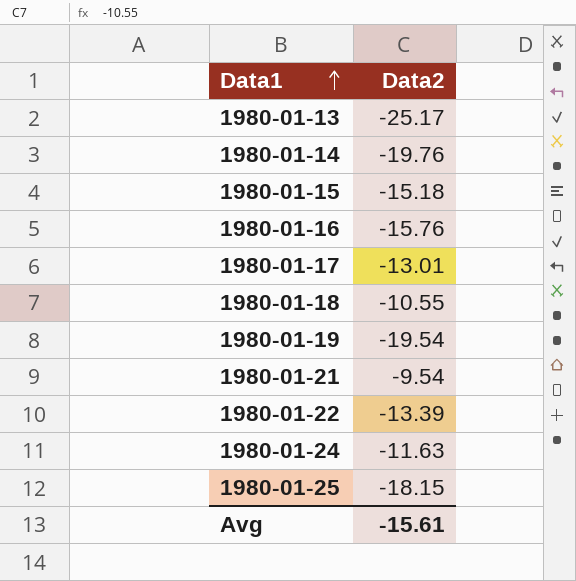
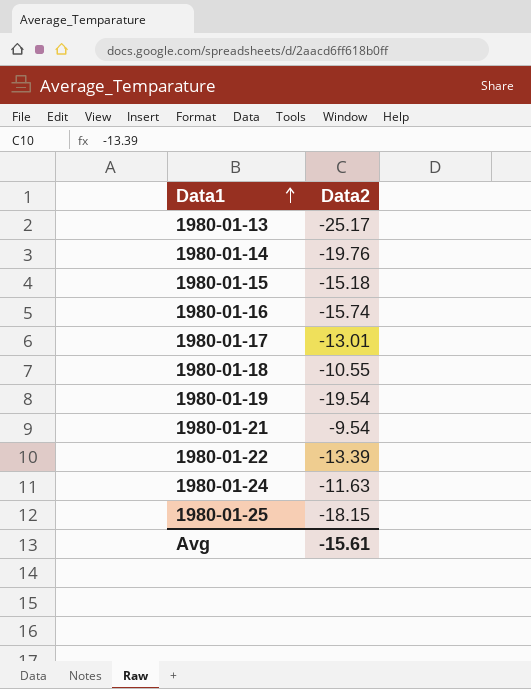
1980-01-16 | Data2: -15.76 -> -15.74

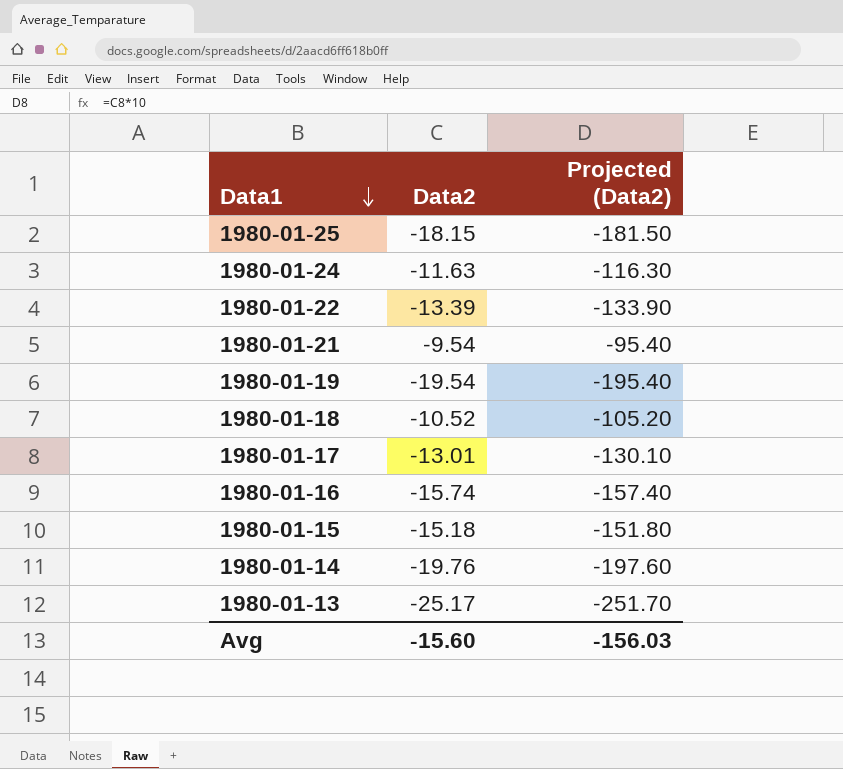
row order: Data1 ascending -> Data1 descending
column Projected (Data2) | formula: none -> [Data2] * 10
1980-01-18 | Data2: -10.55 -> -10.52
Avg | Data2: -15.61 -> -15.60

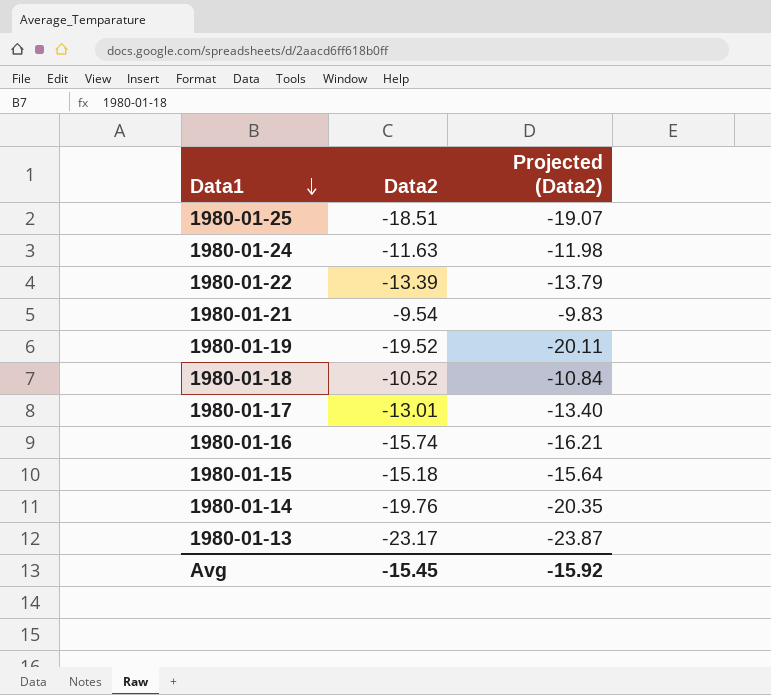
column Projected (Data2) | formula: [Data2] * 10 -> [Data2] * 1.03
1980-01-25 | Data2: -18.15 -> -18.51
1980-01-19 | Data2: -19.54 -> -19.52
1980-01-13 | Data2: -25.17 -> -23.17
Avg | Data2: -15.60 -> -15.45
Avg | Projected (Data2): -156.03 -> -15.92

